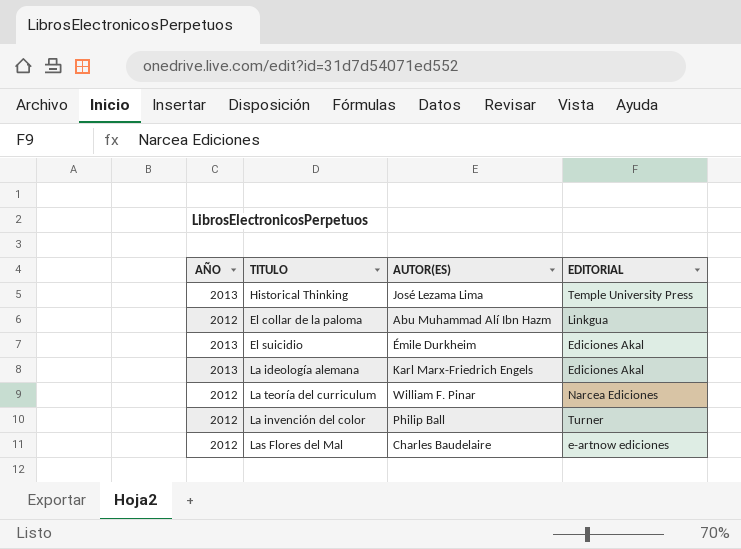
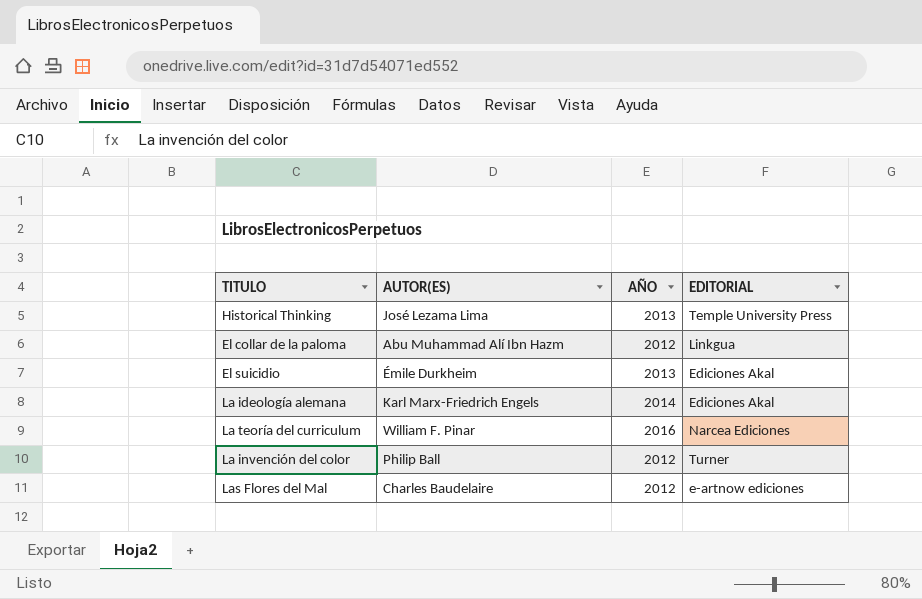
column AÑO | position: 1 -> 3
La ideología alemana | AÑO: 2013 -> 2014
La teoría del curriculum | AÑO: 2012 -> 2016

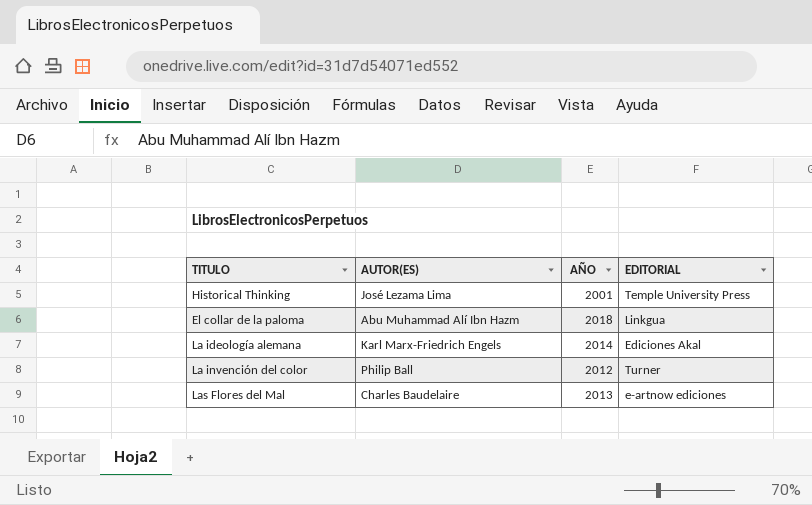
row El suicidio: Émile Durkheim | 2013 | Ediciones Akal -> none
row La teoría del curriculum: William F. Pinar | 2016 | Narcea Ediciones -> none
Historical Thinking | AÑO: 2013 -> 2001
El collar de la paloma | AÑO: 2012 -> 2018
Las Flores del Mal | AÑO: 2012 -> 2013

